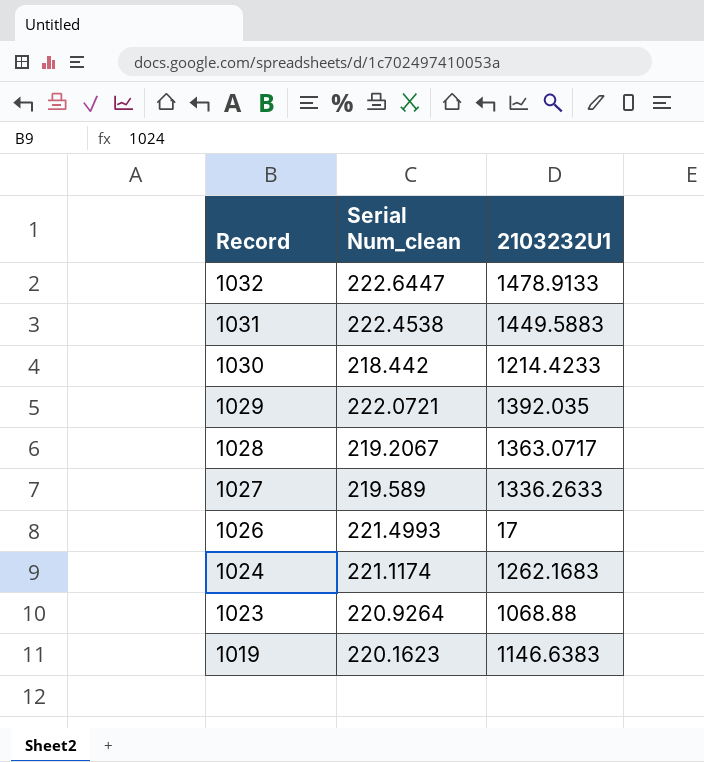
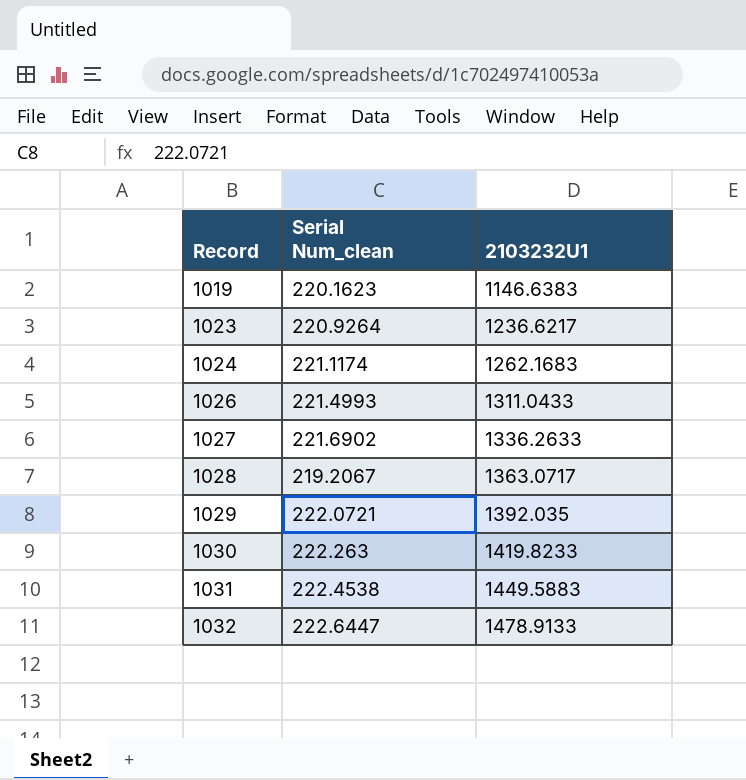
row order: Record descending -> Record ascending
1023 | 2103232U1: 1068.88 -> 1236.6217
1026 | 2103232U1: 17 -> 1311.0433
1027 | Serial Num_clean: 219.589 -> 221.6902
1030 | Serial Num_clean: 218.442 -> 222.263
1030 | 2103232U1: 1214.4233 -> 1419.8233

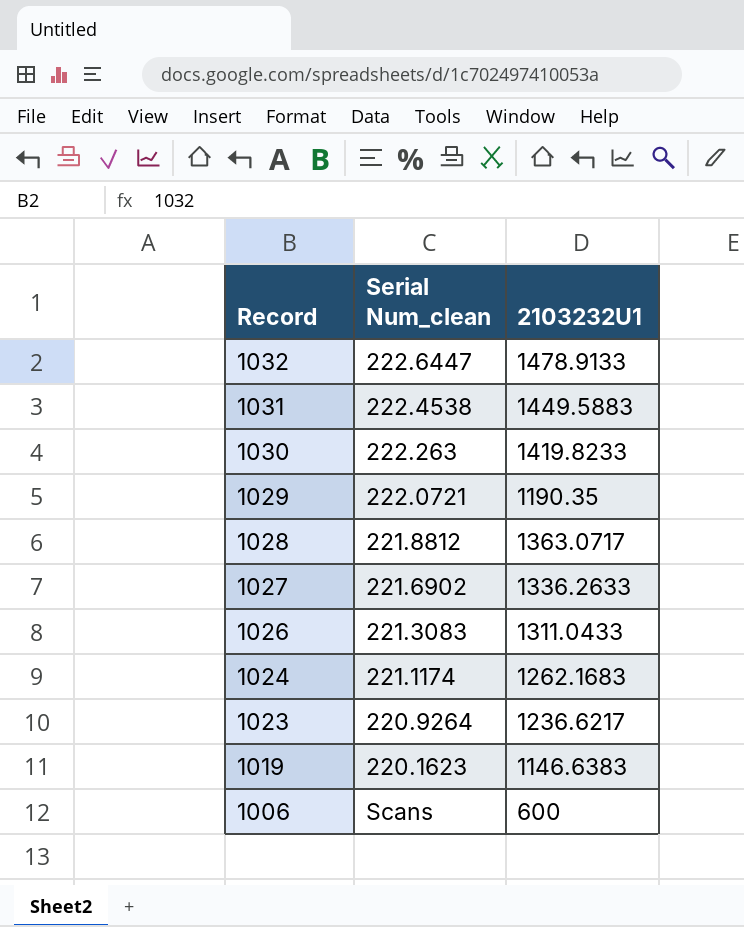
row order: Record ascending -> Record descending
1029 | 2103232U1: 1392.035 -> 1190.35
1028 | Serial Num_clean: 219.2067 -> 221.8812
1026 | Serial Num_clean: 221.4993 -> 221.3083
row 1006: none -> Scans | 600

